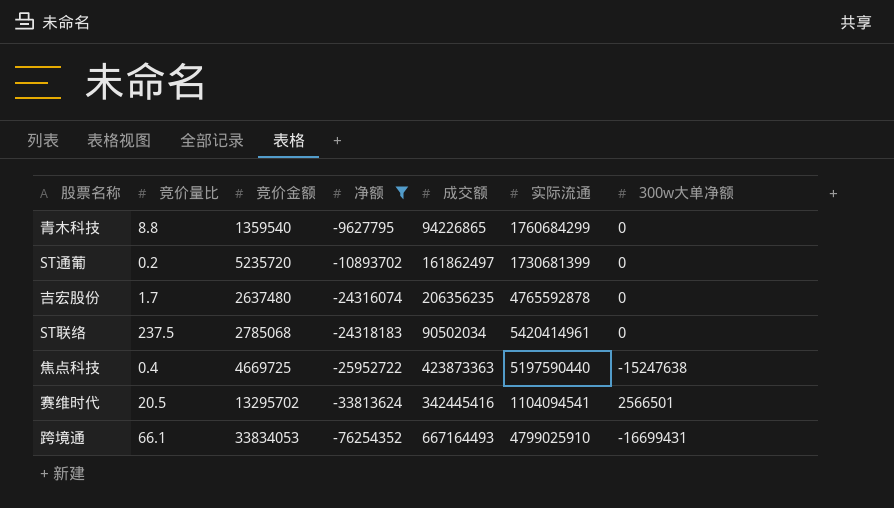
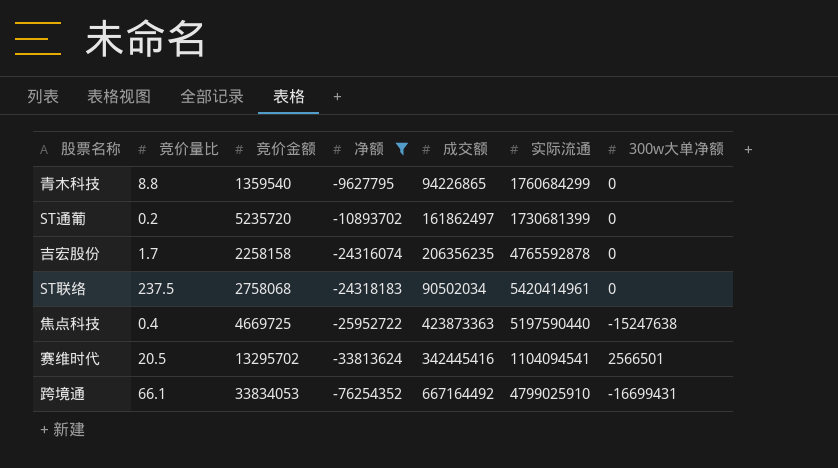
吉宏股份 | 竞价金额: 2637480 -> 2258158
ST联络 | 竞价金额: 2785068 -> 2758068
跨境通 | 成交额: 667164493 -> 667164492

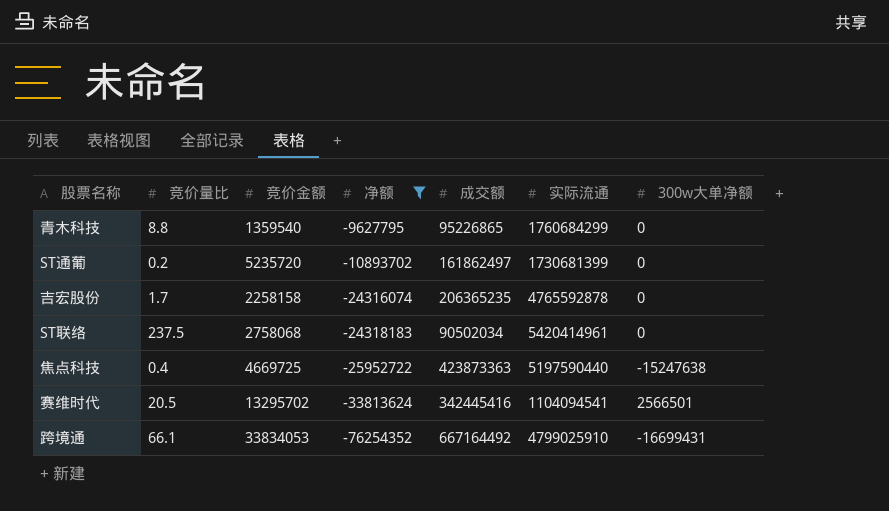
青木科技 | 成交额: 94226865 -> 95226865
吉宏股份 | 成交额: 206356235 -> 206365235

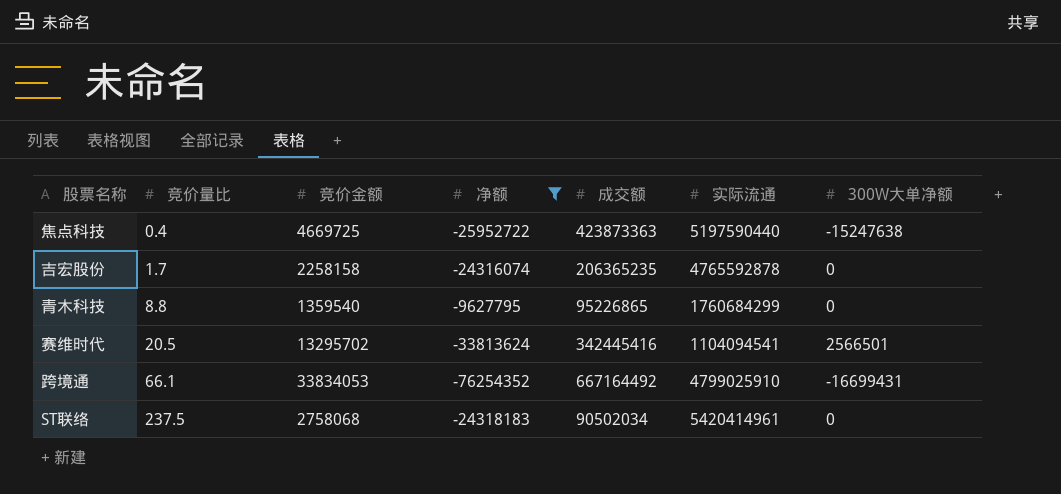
row order: 净额 descending -> 竞价量比 ascending
column name: 300w大单净额 -> 300W大单净额
row ST通葡: 0.2 | 5235720 | -10893702 | 161862497 | 1730681399 | 0 -> none

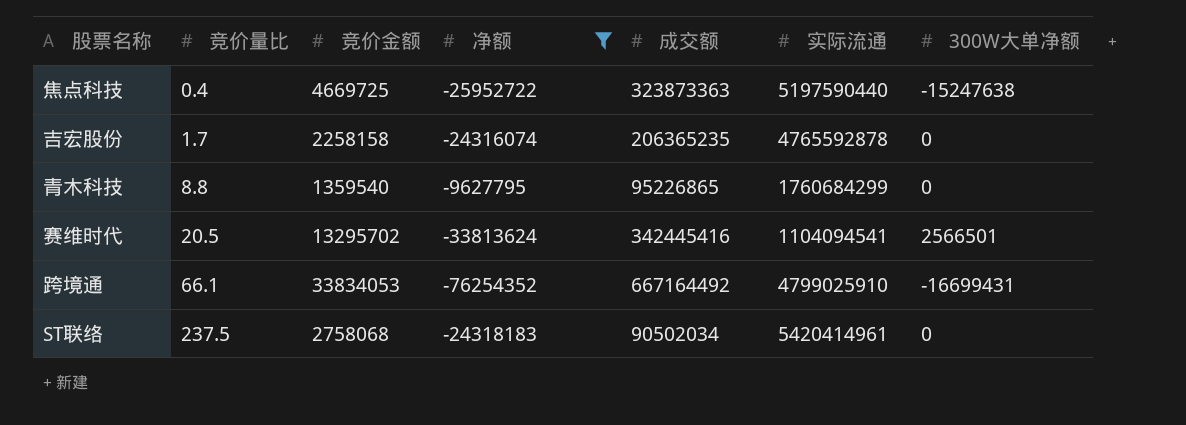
焦点科技 | 成交额: 423873363 -> 323873363

